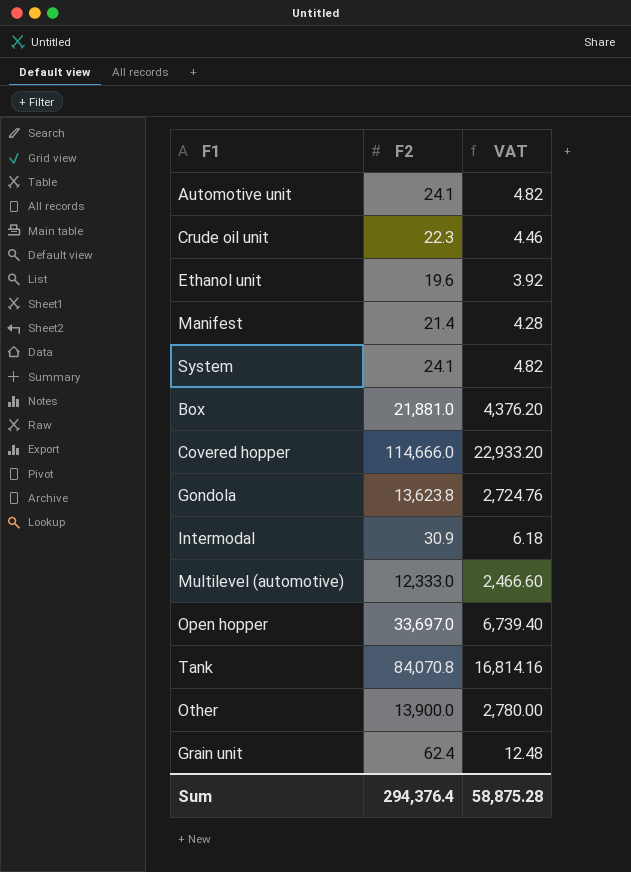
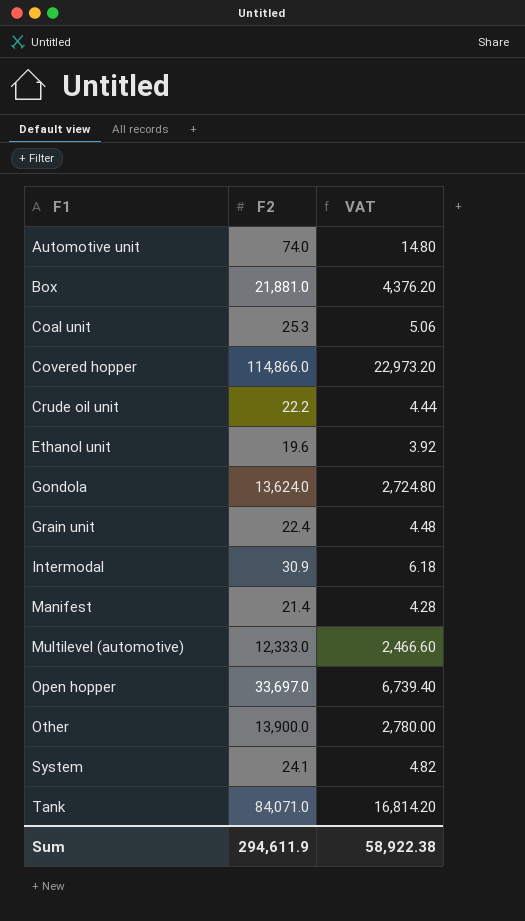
row order: none -> F1 ascending
Automotive unit | F2: 24.1 -> 74.0
Automotive unit | VAT: 4.82 -> 14.80
row Coal unit: none -> 25.3 | 5.06
Covered hopper | F2: 114,666.0 -> 114,866.0
Covered hopper | VAT: 22,933.20 -> 22,973.20
Crude oil unit | F2: 22.3 -> 22.2
Crude oil unit | VAT: 4.46 -> 4.44
Gondola | F2: 13,623.8 -> 13,624.0
Gondola | VAT: 2,724.76 -> 2,724.80
Grain unit | F2: 62.4 -> 22.4
Grain unit | VAT: 12.48 -> 4.48
Tank | F2: 84,070.8 -> 84,071.0
Tank | VAT: 16,814.16 -> 16,814.20
Sum | F2: 294,376.4 -> 294,611.9
Sum | VAT: 58,875.28 -> 58,922.38

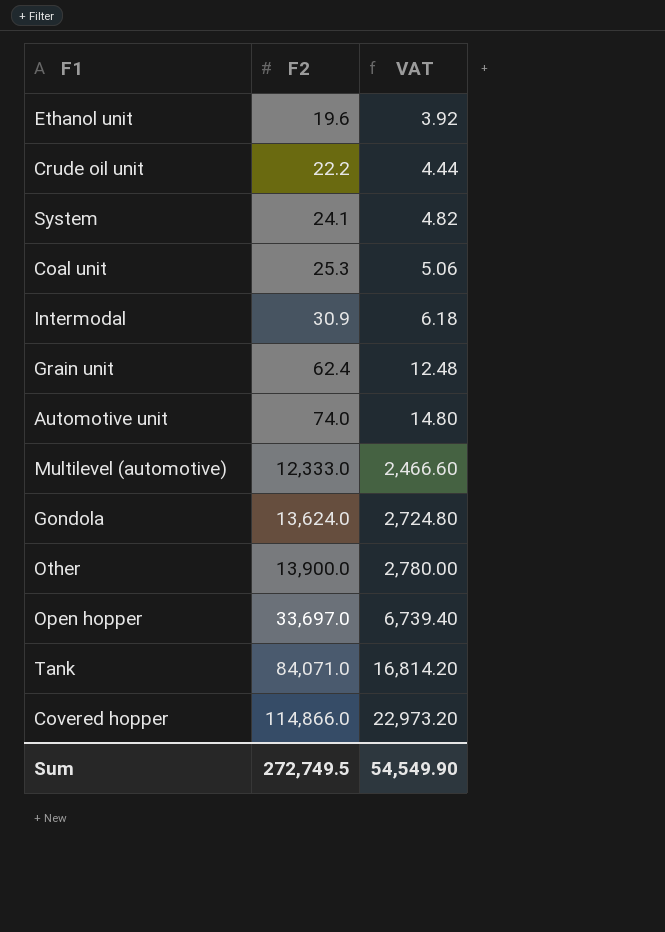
row order: F1 ascending -> F2 ascending
row Box: 21,881.0 | 4,376.20 -> none
row Manifest: 21.4 | 4.28 -> none
Grain unit | F2: 22.4 -> 62.4
Grain unit | VAT: 4.48 -> 12.48
Sum | F2: 294,611.9 -> 272,749.5
Sum | VAT: 58,922.38 -> 54,549.90

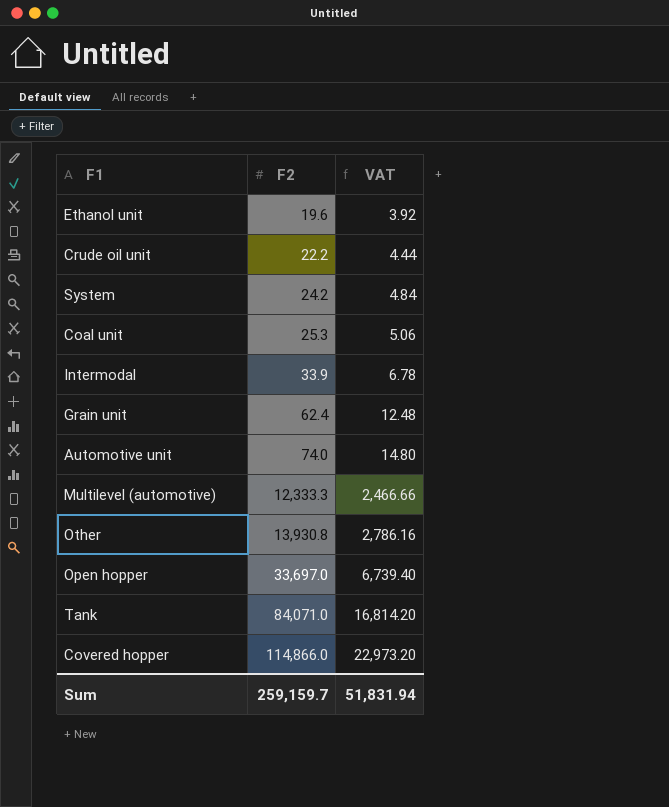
row Gondola: 13,624.0 | 2,724.80 -> none
System | F2: 24.1 -> 24.2
System | VAT: 4.82 -> 4.84
Intermodal | F2: 30.9 -> 33.9
Intermodal | VAT: 6.18 -> 6.78
Multilevel (automotive) | F2: 12,333.0 -> 12,333.3
Multilevel (automotive) | VAT: 2,466.60 -> 2,466.66
Other | F2: 13,900.0 -> 13,930.8
Other | VAT: 2,780.00 -> 2,786.16
Sum | F2: 272,749.5 -> 259,159.7
Sum | VAT: 54,549.90 -> 51,831.94

